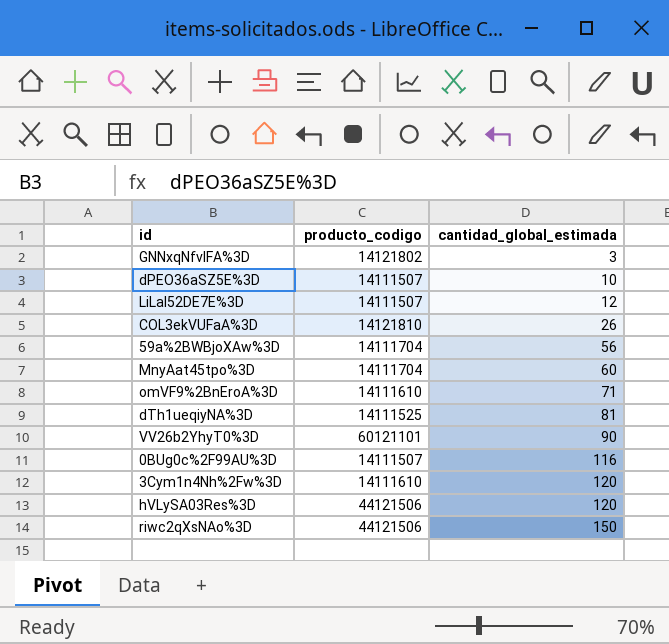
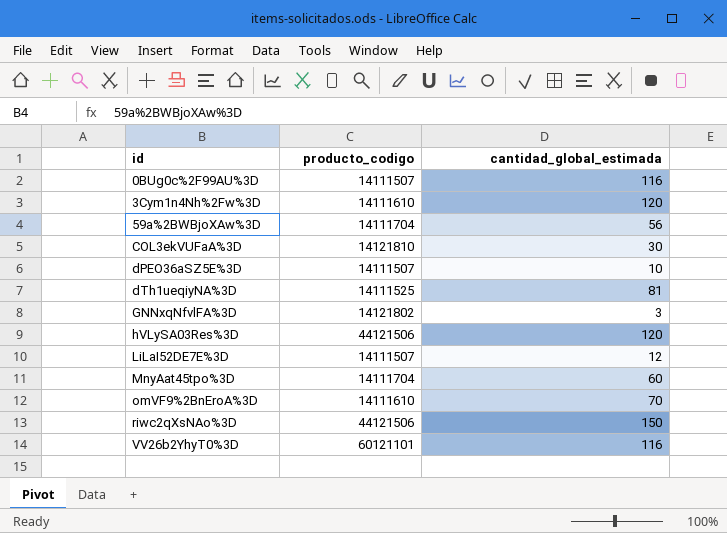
row order: cantidad_global_estimada ascending -> id ascending
COL3ekVUFaA%3D | cantidad_global_estimada: 26 -> 30
omVF9%2BnEroA%3D | cantidad_global_estimada: 71 -> 70
VV26b2YhyT0%3D | cantidad_global_estimada: 90 -> 116

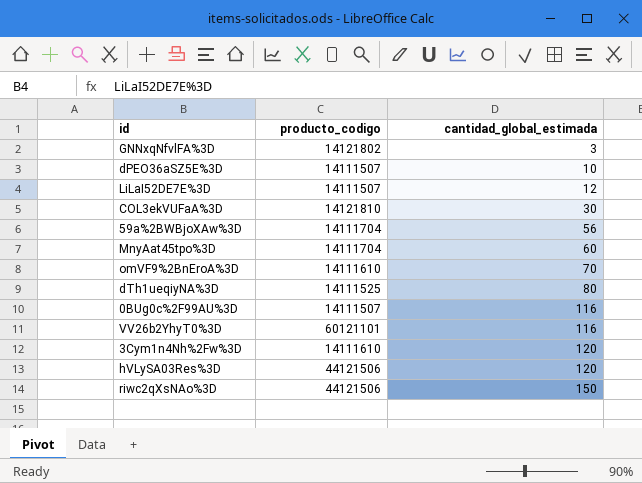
row order: id ascending -> cantidad_global_estimada ascending
dTh1ueqiyNA%3D | cantidad_global_estimada: 81 -> 80

